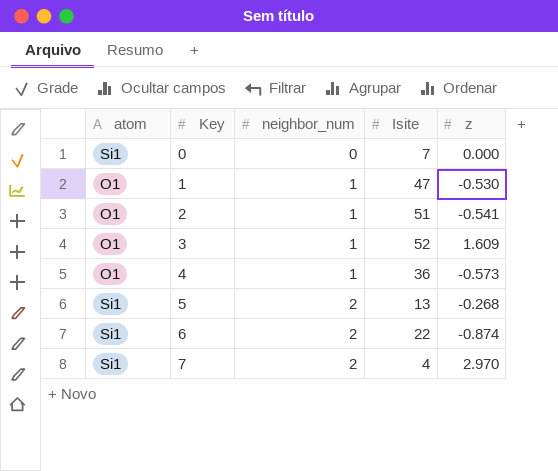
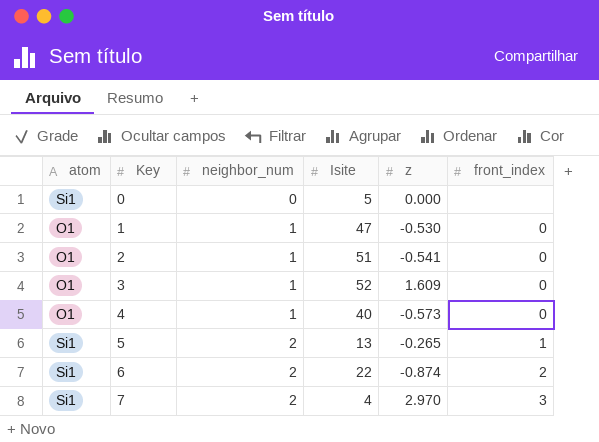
column front_index | position: none -> 6
0 | Isite: 7 -> 5
4 | Isite: 36 -> 40
5 | z: -0.268 -> -0.265

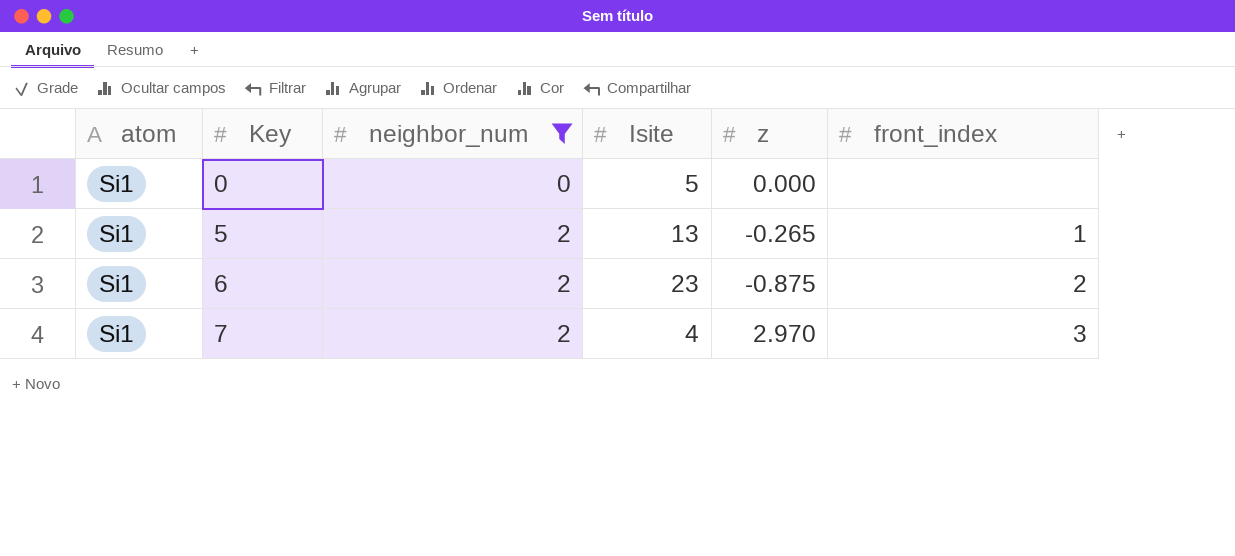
filter: none -> neighbor_num != 1
6 | Isite: 22 -> 23
6 | z: -0.874 -> -0.875

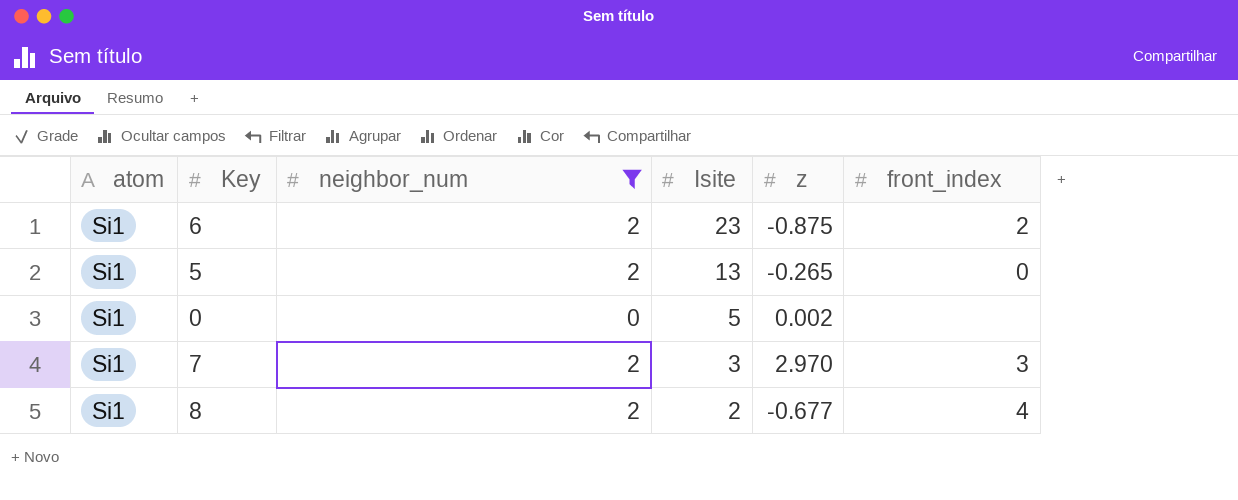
row order: Key ascending -> Isite descending
5 | front_index: 1 -> 0
0 | z: 0.000 -> 0.002
7 | Isite: 4 -> 3
row 8: none -> Si1 | 2 | 2 | -0.677 | 4

